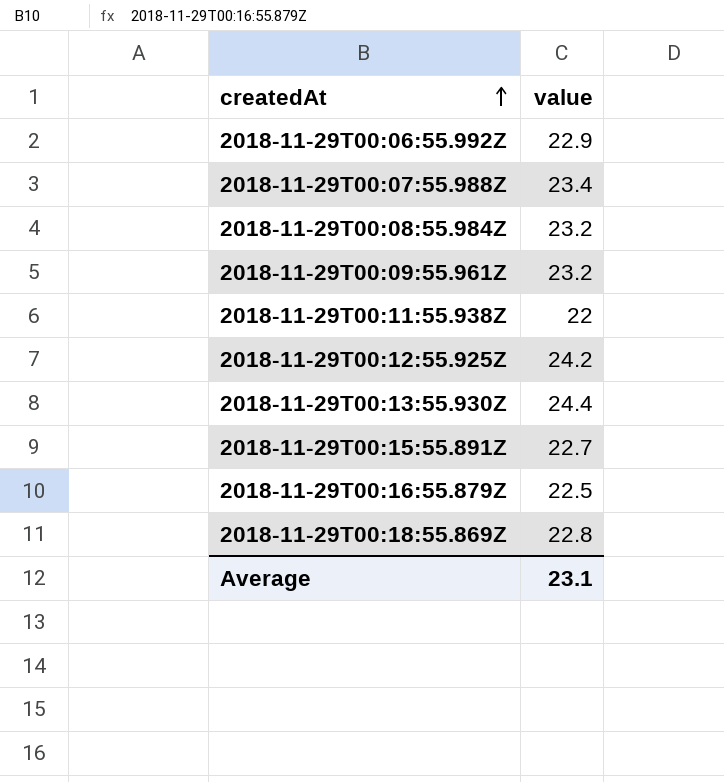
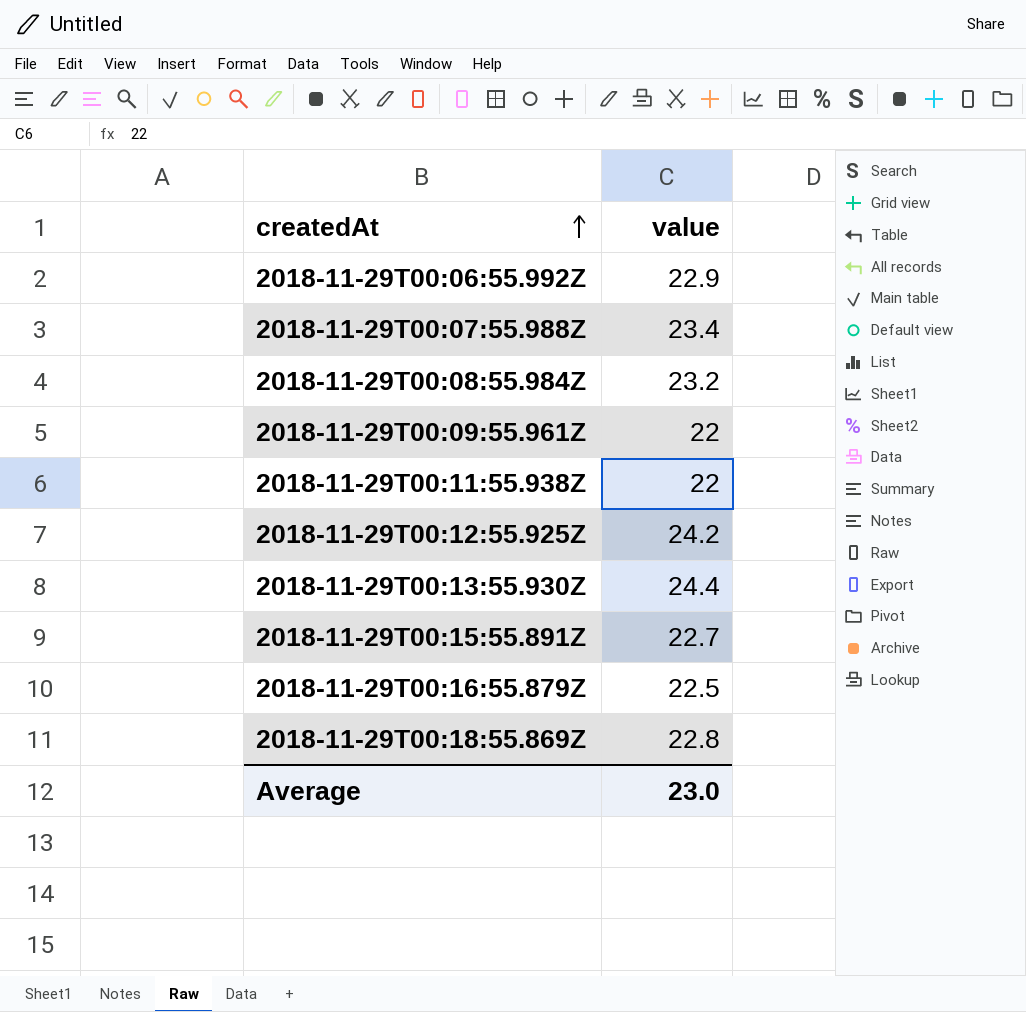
2018-11-29T00:09:55.961Z | value: 23.2 -> 22
Average | value: 23.1 -> 23.0

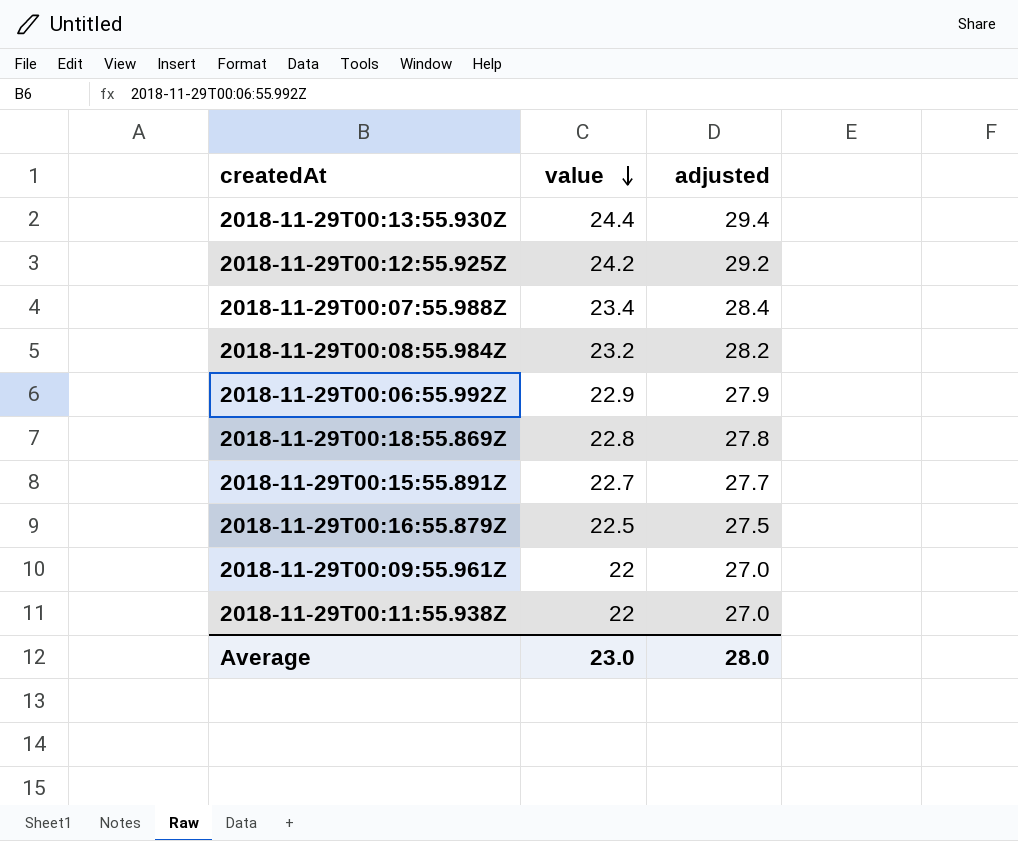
row order: createdAt ascending -> value descending
column adjusted | formula: none -> [value] + 5

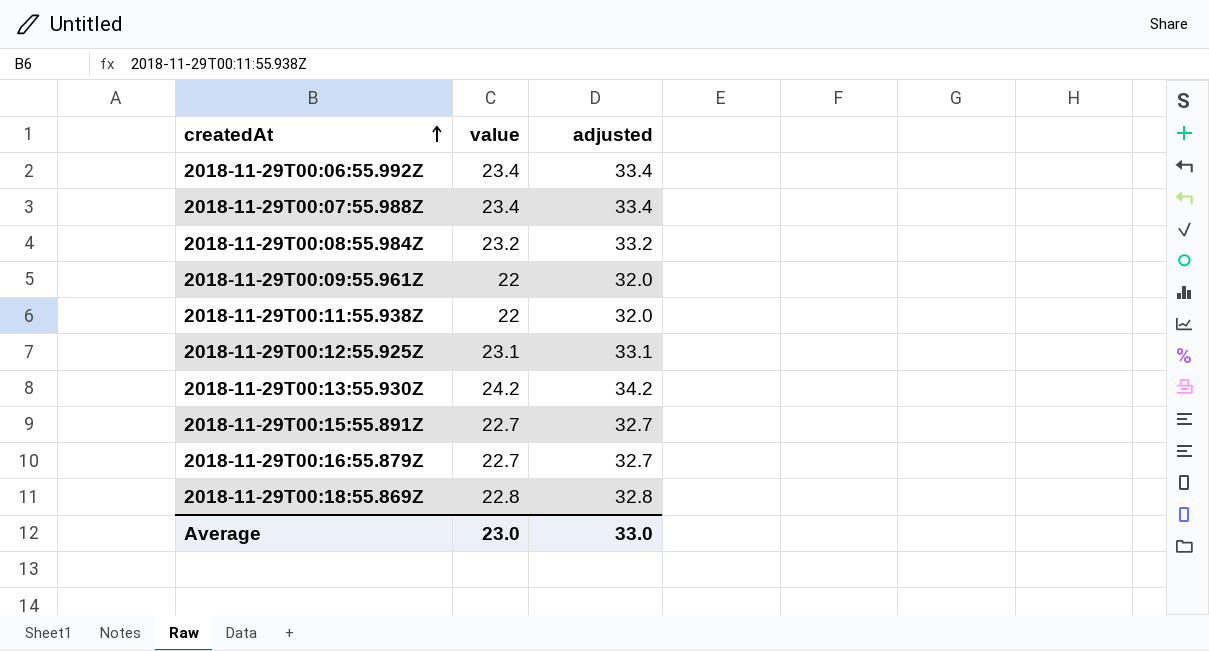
row order: value descending -> createdAt ascending
column adjusted | formula: [value] + 5 -> [value] + 10
2018-11-29T00:06:55.992Z | value: 22.9 -> 23.4
2018-11-29T00:12:55.925Z | value: 24.2 -> 23.1
2018-11-29T00:13:55.930Z | value: 24.4 -> 24.2
2018-11-29T00:16:55.879Z | value: 22.5 -> 22.7
Average | adjusted: 28.0 -> 33.0

